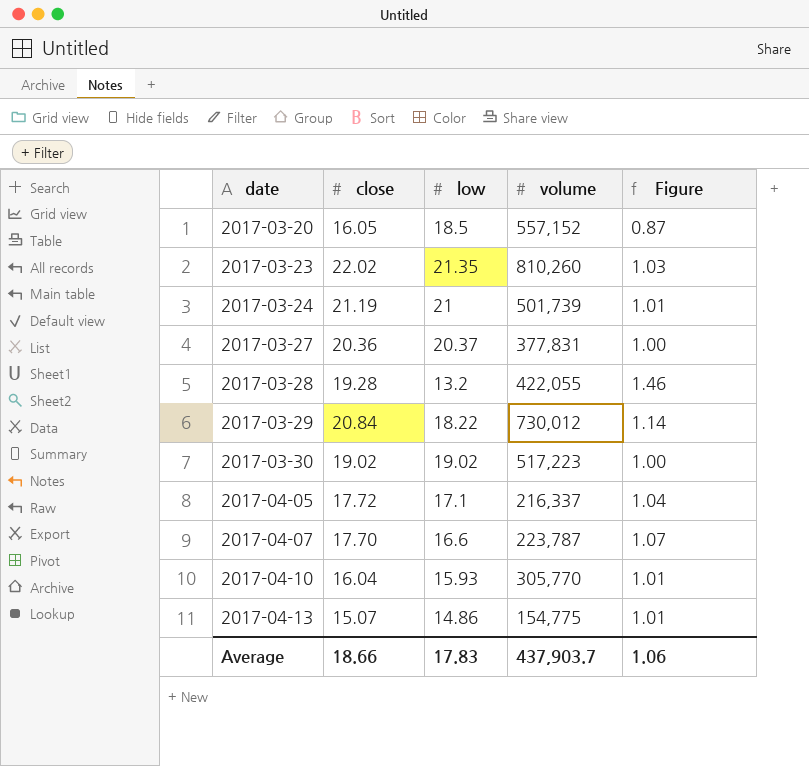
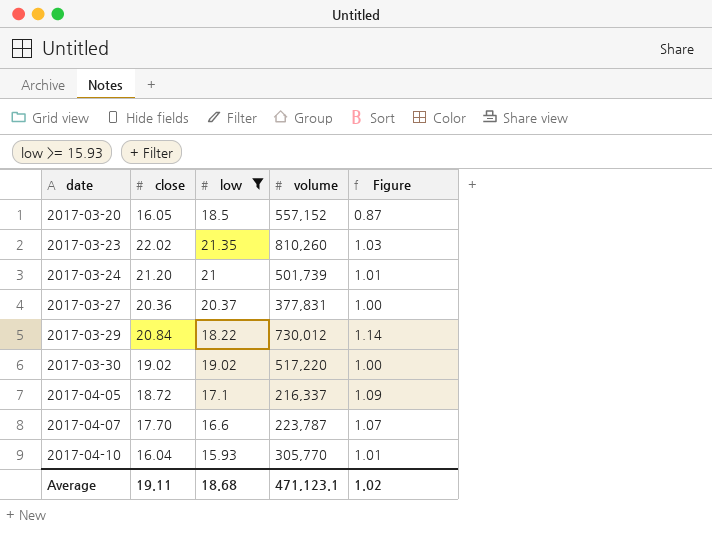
filter: none -> low >= 15.93
2017-03-24 | close: 21.19 -> 21.20
2017-03-30 | volume: 517,223 -> 517,220
2017-04-05 | close: 17.72 -> 18.72
2017-04-05 | Figure: 1.04 -> 1.09
Average | close: 18.66 -> 19.11
Average | low: 17.83 -> 18.68
Average | volume: 437,903.7 -> 471,123.1
Average | Figure: 1.06 -> 1.02

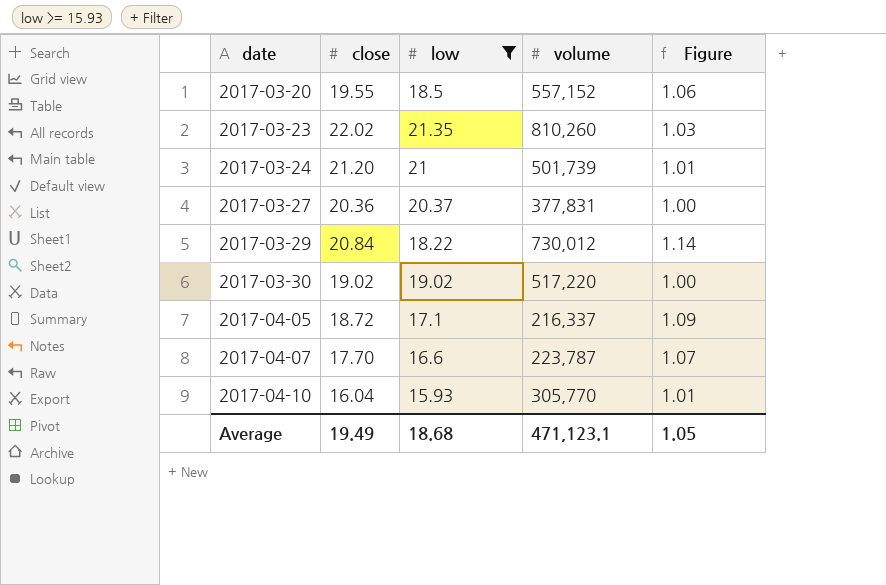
2017-03-20 | close: 16.05 -> 19.55
2017-03-20 | Figure: 0.87 -> 1.06
Average | close: 19.11 -> 19.49
Average | Figure: 1.02 -> 1.05

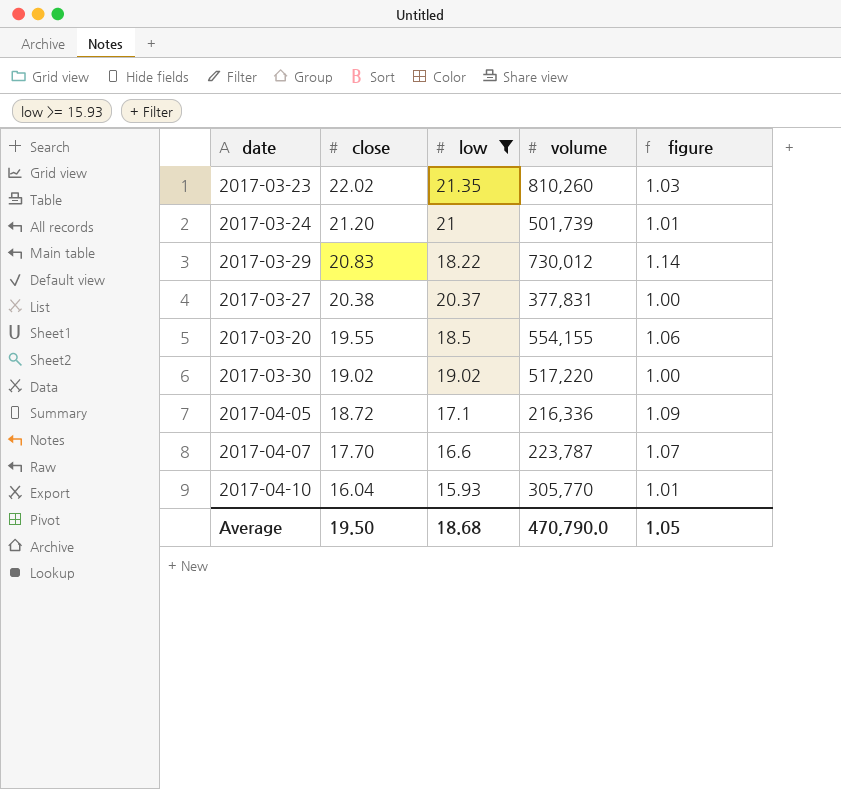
row order: date ascending -> close descending
column name: Figure -> figure
2017-03-29 | close: 20.84 -> 20.83
2017-03-27 | close: 20.36 -> 20.38
2017-03-20 | volume: 557,152 -> 554,155
2017-04-05 | volume: 216,337 -> 216,336
Average | close: 19.49 -> 19.50
Average | volume: 471,123.1 -> 470,790.0

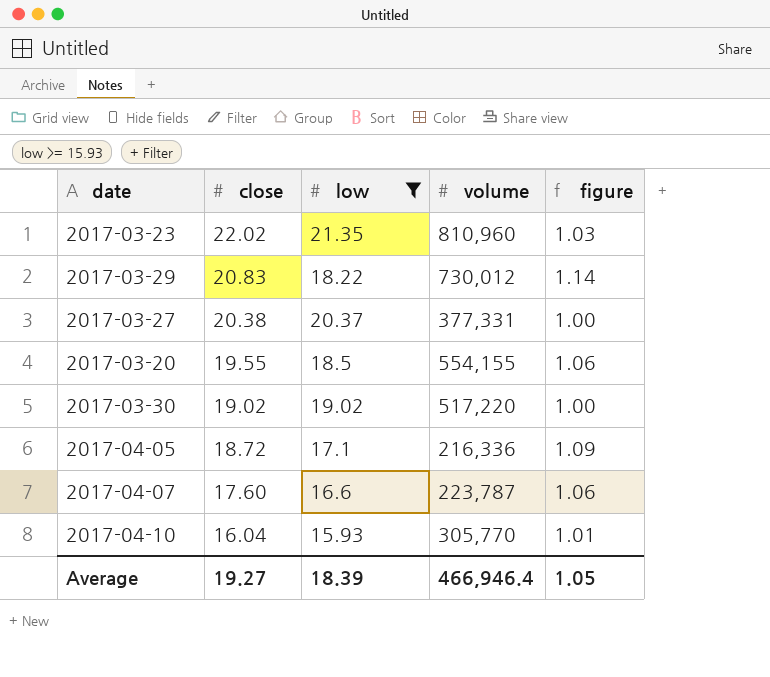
row 2017-03-24: 21.20 | 21 | 501,739 | 1.01 -> none
2017-03-23 | volume: 810,260 -> 810,960
2017-03-27 | volume: 377,831 -> 377,331
2017-04-07 | close: 17.70 -> 17.60
2017-04-07 | figure: 1.07 -> 1.06
Average | close: 19.50 -> 19.27
Average | low: 18.68 -> 18.39
Average | volume: 470,790.0 -> 466,946.4

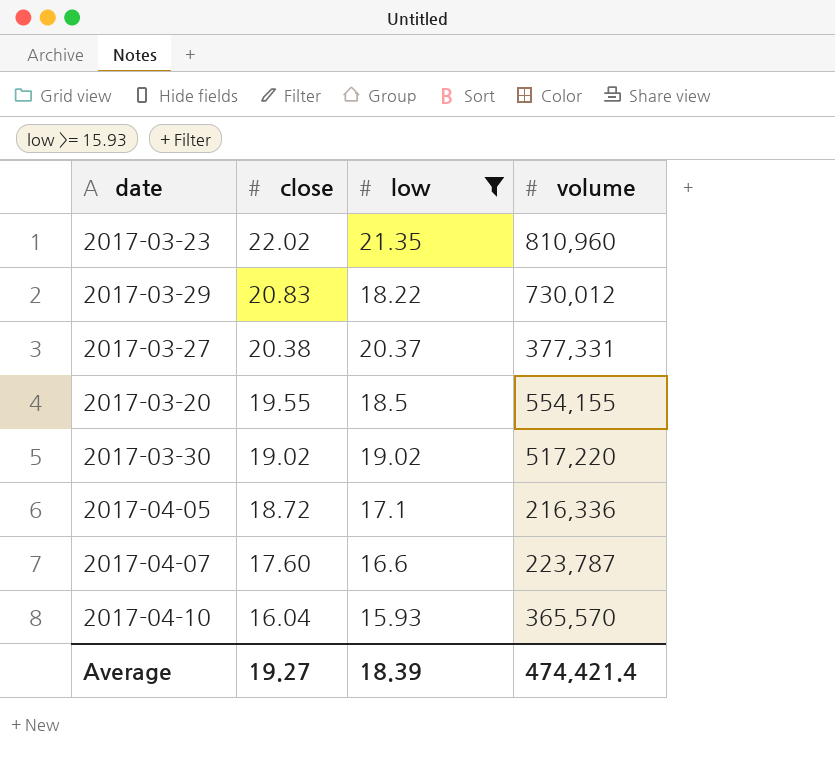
column figure | formula: [close] / [low] -> none
2017-04-10 | volume: 305,770 -> 365,570
Average | volume: 466,946.4 -> 474,421.4

